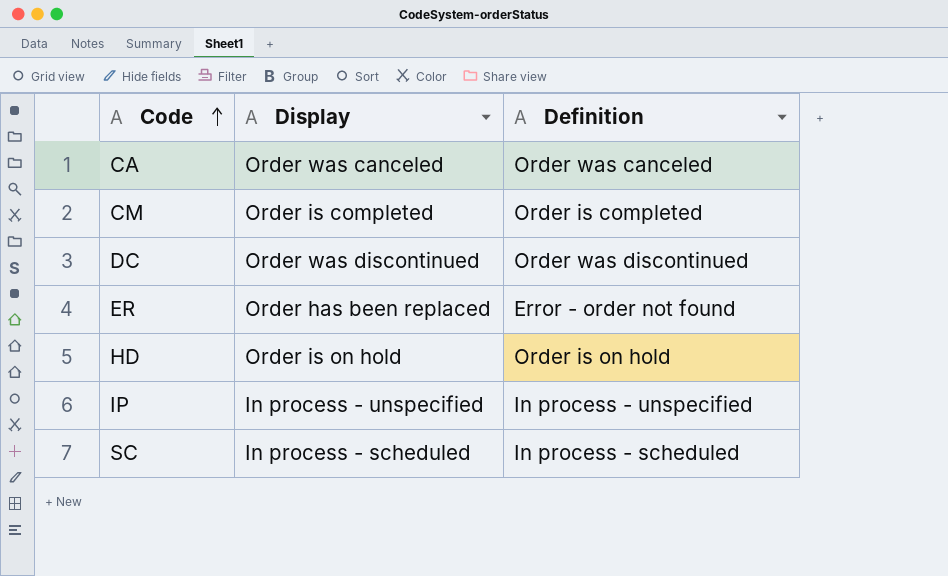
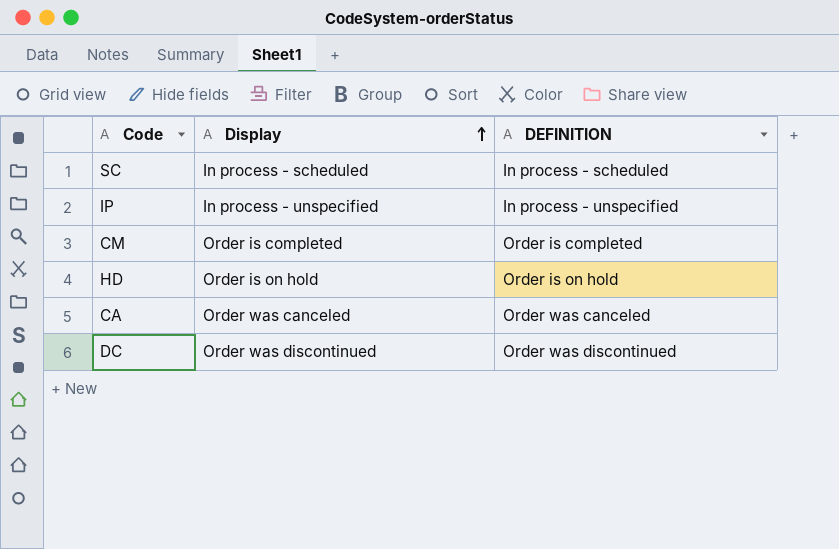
row order: Code ascending -> Display ascending
column name: Definition -> DEFINITION
row ER: Order has been replaced | Error - order not found -> none

